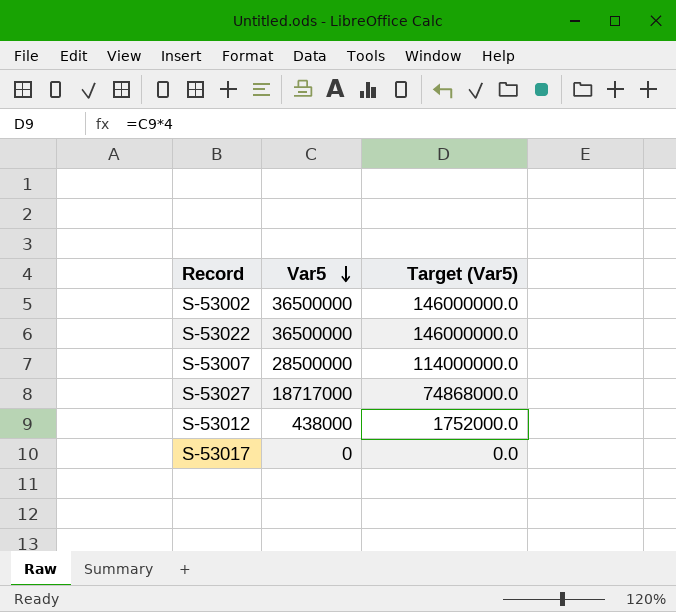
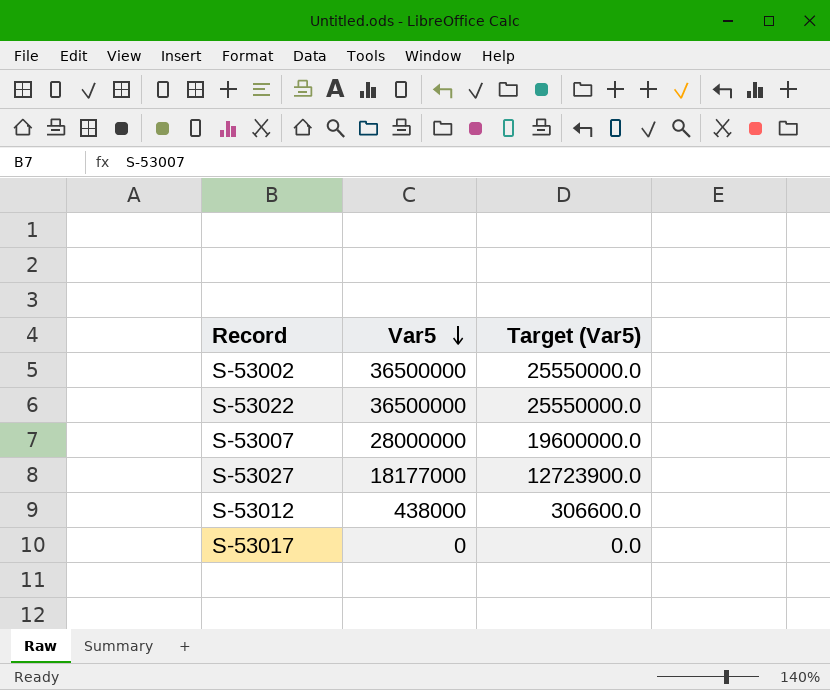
column Target (Var5) | formula: [Var5] * 4 -> [Var5] * 0.7
S-53007 | Var5: 28500000 -> 28000000
S-53027 | Var5: 18717000 -> 18177000

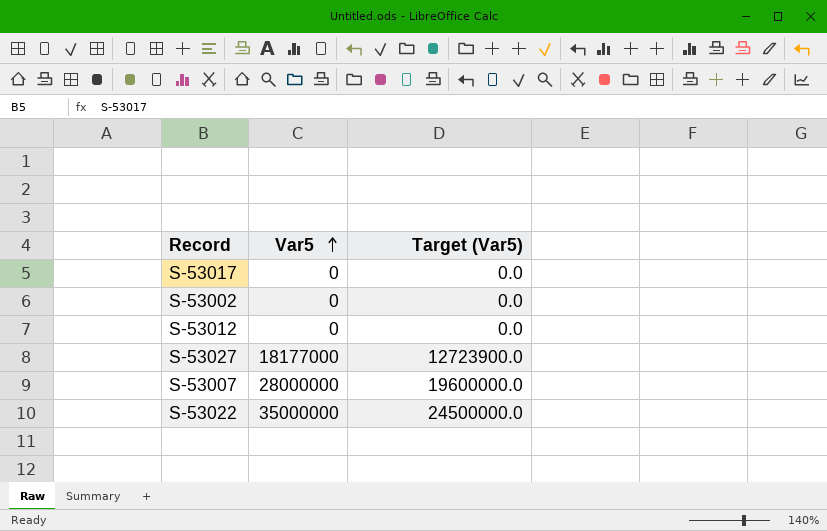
row order: Var5 descending -> Var5 ascending
S-53002 | Var5: 36500000 -> 0
S-53002 | Target (Var5): 25550000.0 -> 0.0
S-53012 | Var5: 438000 -> 0
S-53012 | Target (Var5): 306600.0 -> 0.0
S-53022 | Var5: 36500000 -> 35000000
S-53022 | Target (Var5): 25550000.0 -> 24500000.0

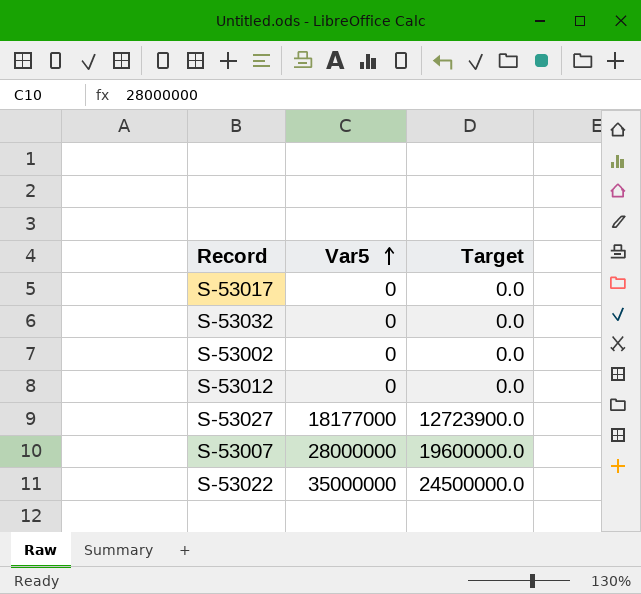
column name: Target (Var5) -> Target
row S-53032: none -> 0 | 0.0

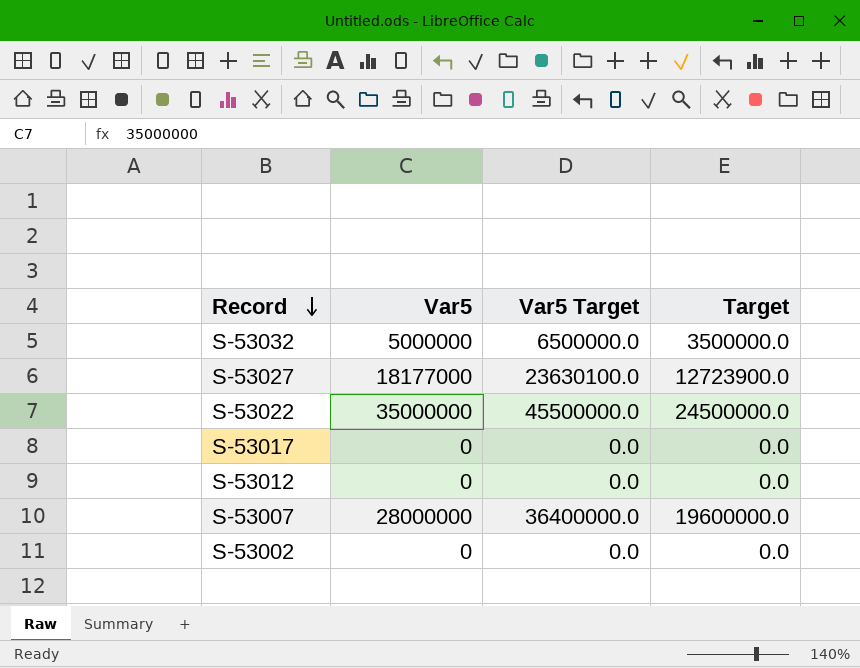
row order: Var5 ascending -> Record descending
column Var5 Target | formula: none -> [Var5] * 1.3
S-53032 | Var5: 0 -> 5000000
S-53032 | Target: 0.0 -> 3500000.0

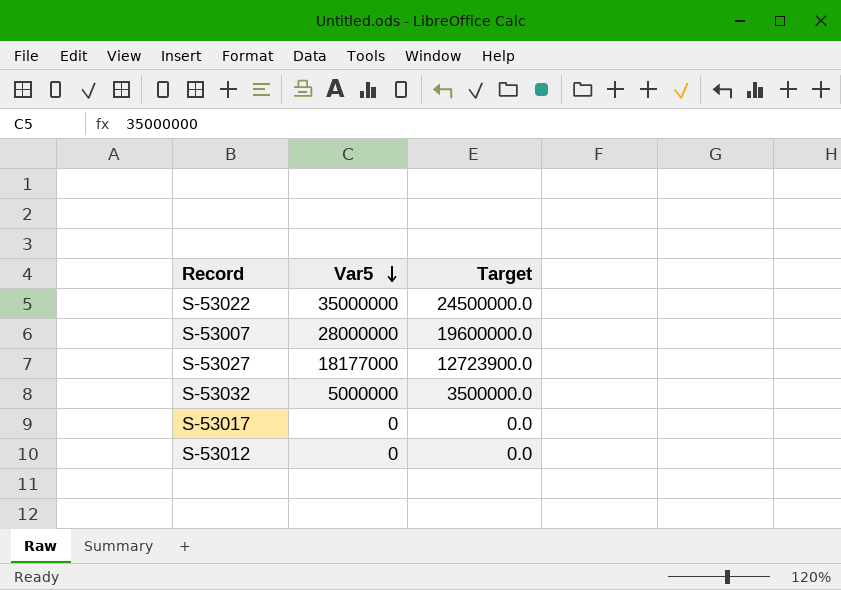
row order: Record descending -> Var5 descending
column Var5 Target | formula: [Var5] * 1.3 -> none
row S-53002: 0 | 0.0 | 0.0 -> none

